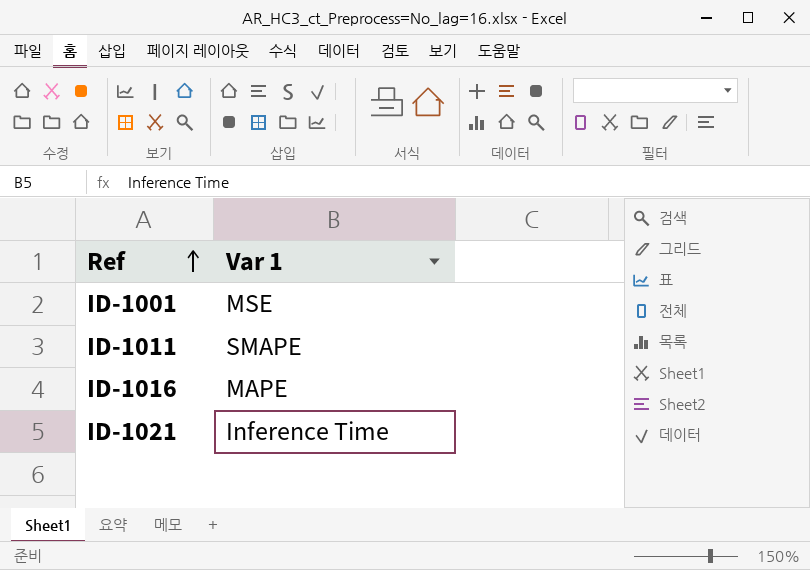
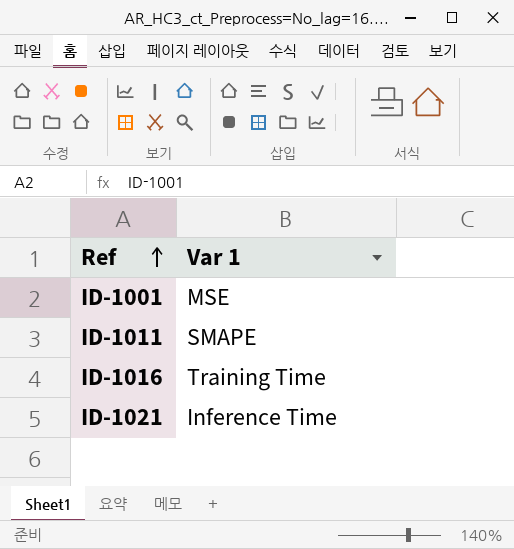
ID-1016 | Var 1: MAPE -> Training Time

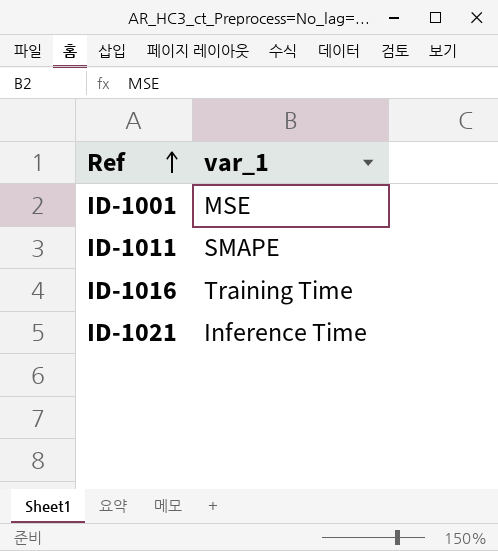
column name: Var 1 -> var_1

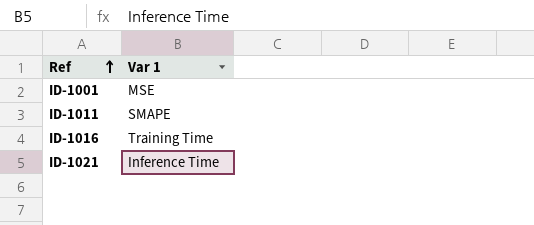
column name: var_1 -> Var 1

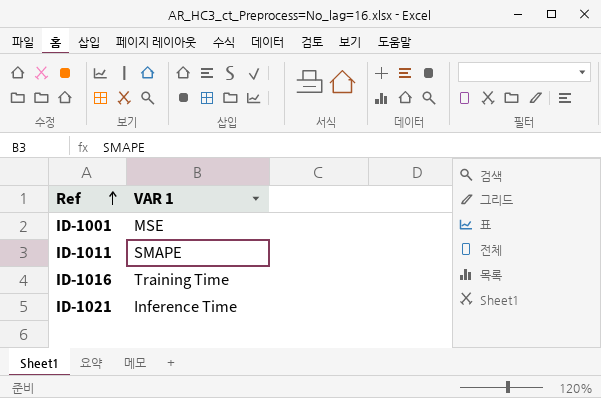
column name: Var 1 -> VAR 1

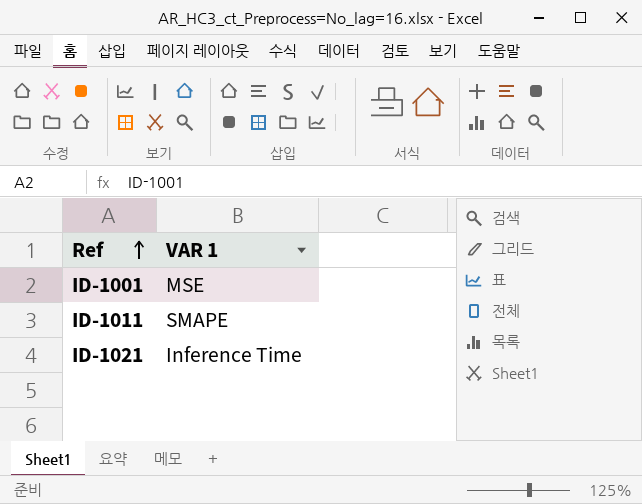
row ID-1016: Training Time -> none

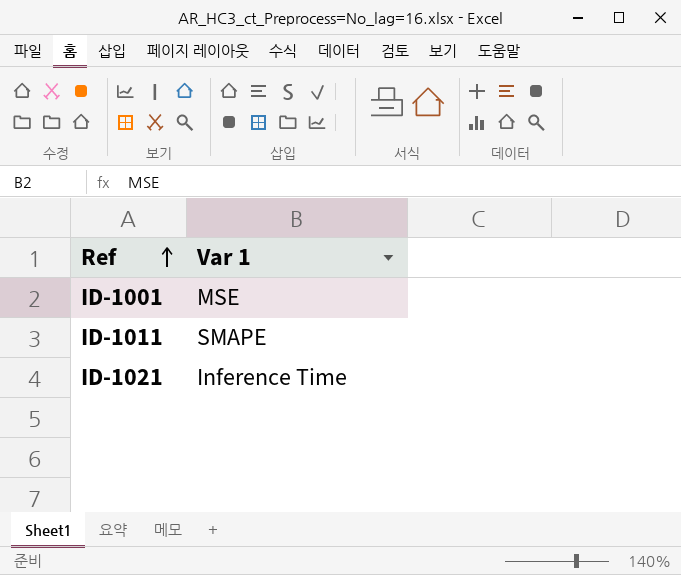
column name: VAR 1 -> Var 1

